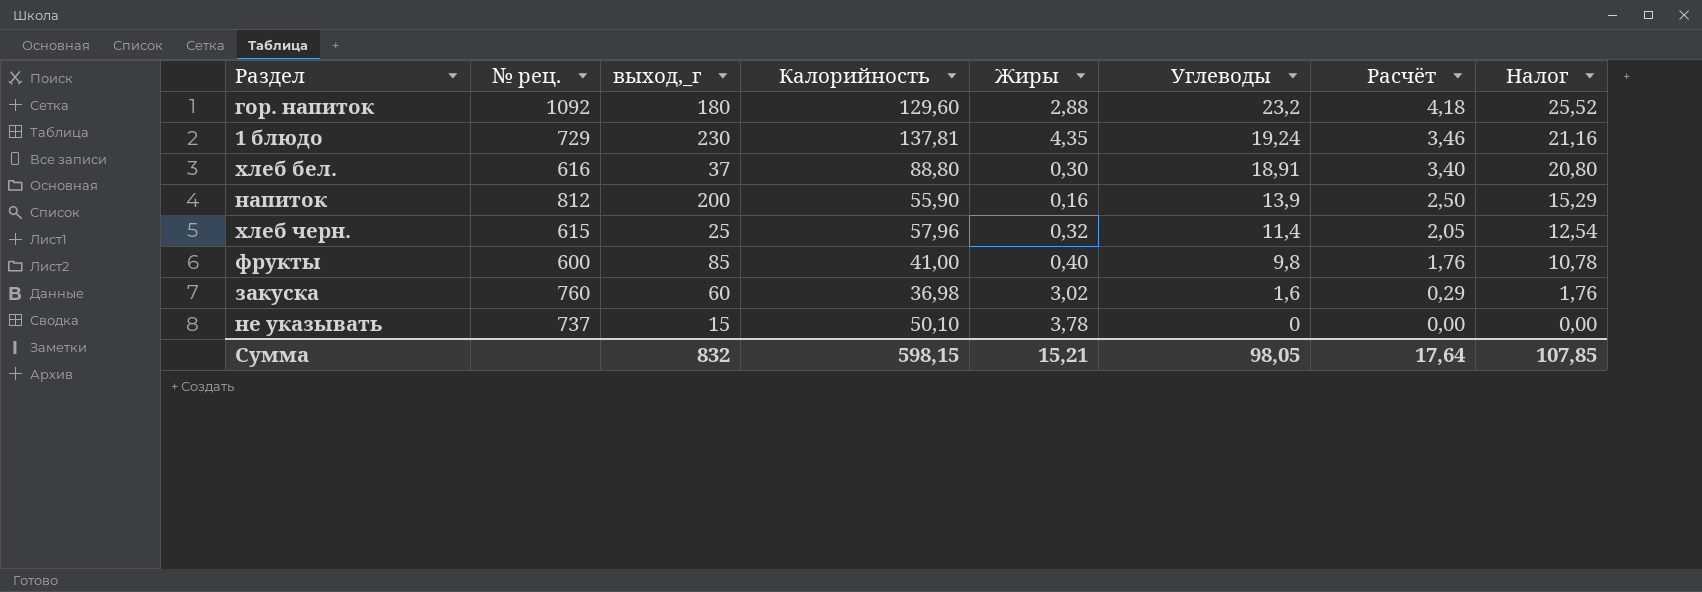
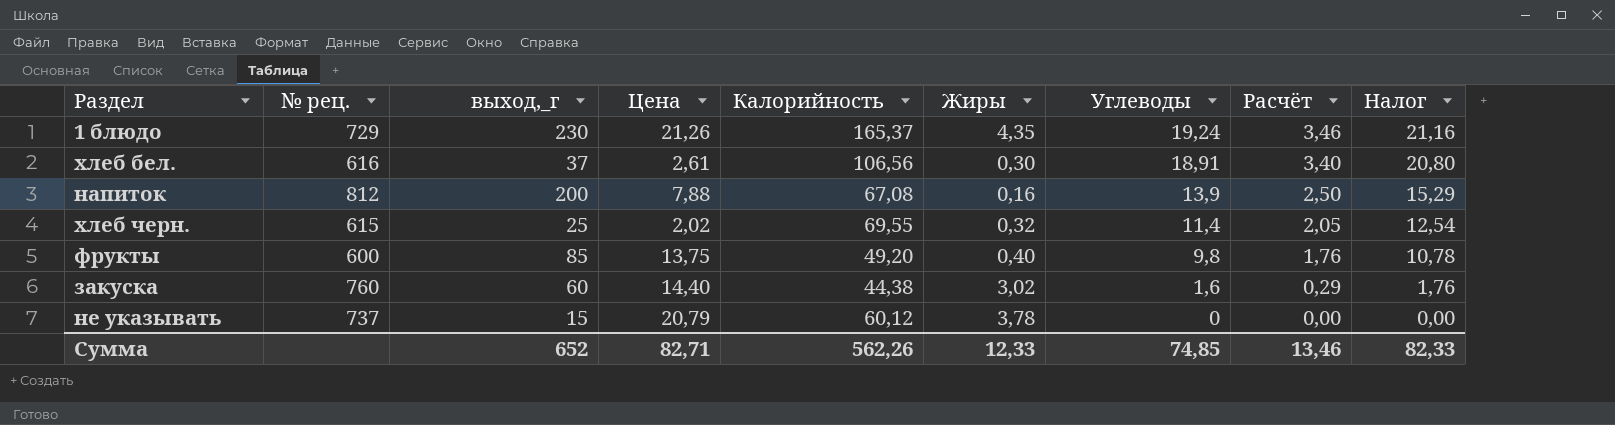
column Цена | position: none -> 4
row гор. напиток: 1092 | 180 | 129,60 | 2,88 | 23,2 | 4,18 | 25,52 -> none
1 блюдо | Калорийность: 137,81 -> 165,37
хлеб бел. | Калорийность: 88,80 -> 106,56
напиток | Калорийность: 55,90 -> 67,08
хлеб черн. | Калорийность: 57,96 -> 69,55
фрукты | Калорийность: 41,00 -> 49,20
закуска | Калорийность: 36,98 -> 44,38
не указывать | Калорийность: 50,10 -> 60,12
Сумма | выход,_г: 832 -> 652
Сумма | Калорийность: 598,15 -> 562,26
Сумма | Жиры: 15,21 -> 12,33
Сумма | Углеводы: 98,05 -> 74,85
Сумма | Расчёт: 17,64 -> 13,46
Сумма | Налог: 107,85 -> 82,33

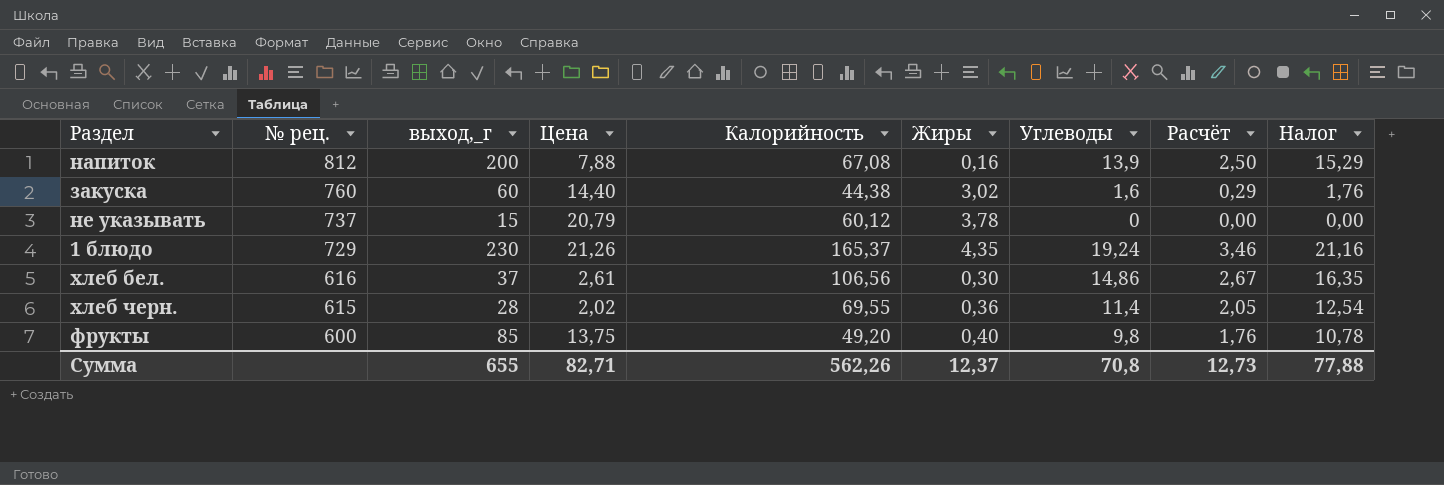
row order: Углеводы descending -> № рец. descending
хлеб бел. | Углеводы: 18,91 -> 14,86
хлеб бел. | Расчёт: 3,40 -> 2,67
хлеб бел. | Налог: 20,80 -> 16,35
хлеб черн. | выход,_г: 25 -> 28
хлеб черн. | Жиры: 0,32 -> 0,36
Сумма | выход,_г: 652 -> 655
Сумма | Жиры: 12,33 -> 12,37
Сумма | Углеводы: 74,85 -> 70,8
Сумма | Расчёт: 13,46 -> 12,73
Сумма | Налог: 82,33 -> 77,88

